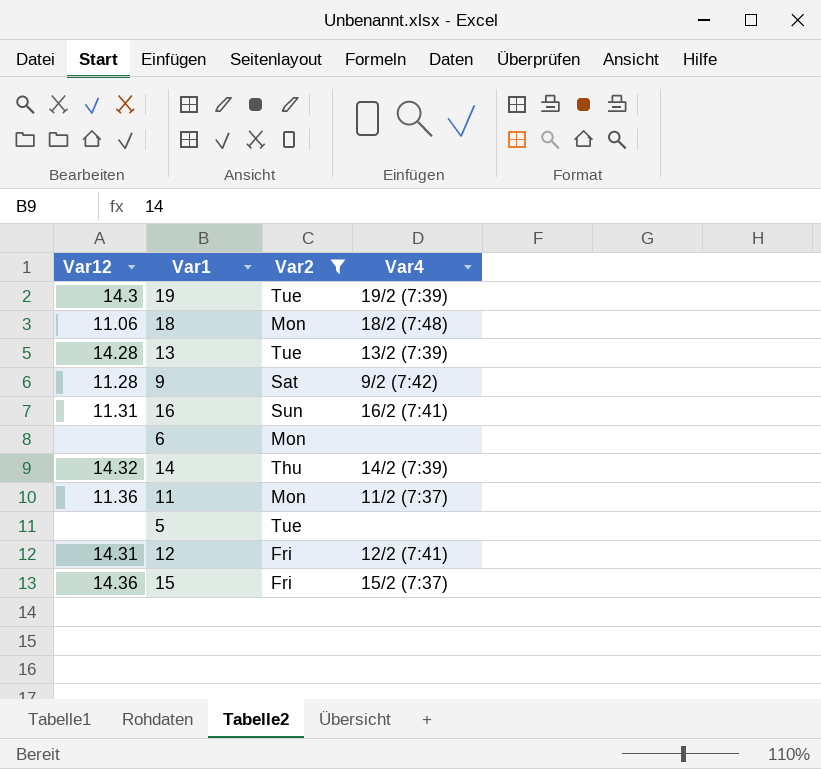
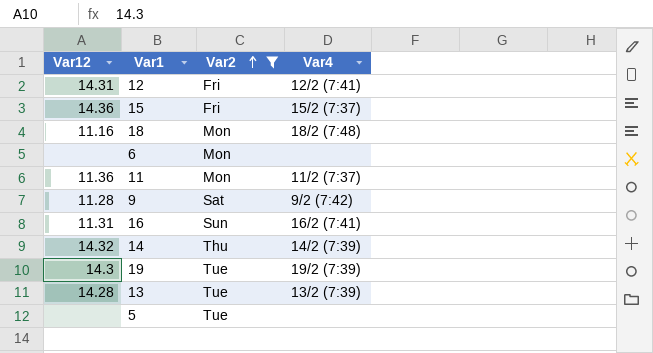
row order: none -> Var2 ascending
18 | Var12: 11.06 -> 11.16

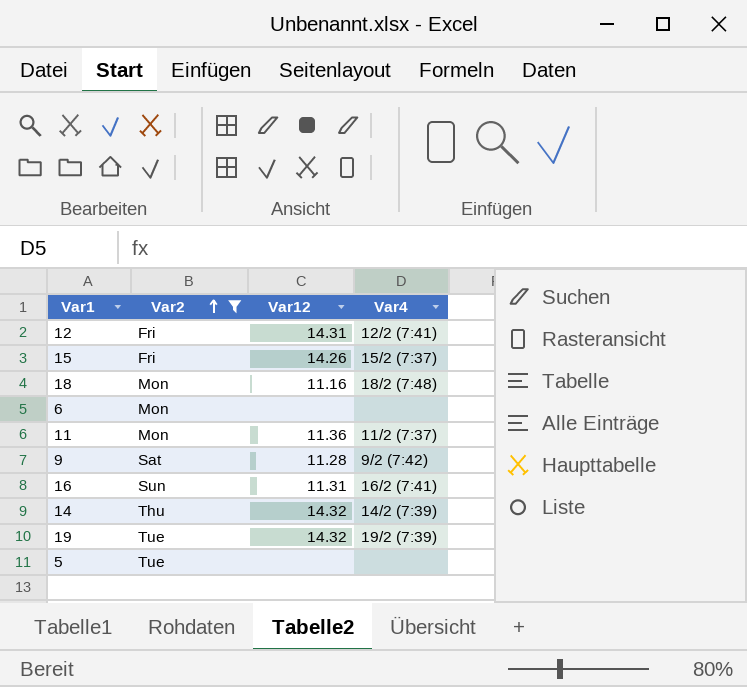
column Var12 | position: 1 -> 3
row 13: 14.28 | Tue | 13/2 (7:39) -> none
15 | Var12: 14.36 -> 14.26
19 | Var12: 14.3 -> 14.32

